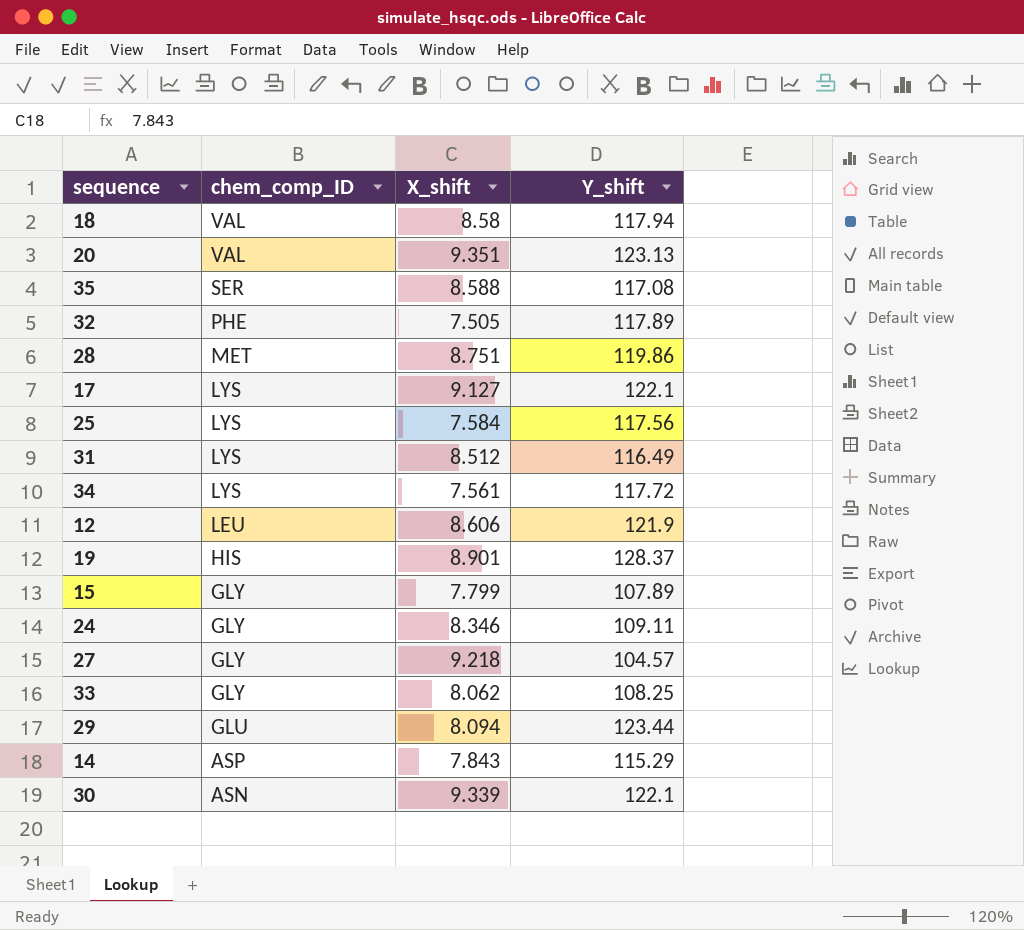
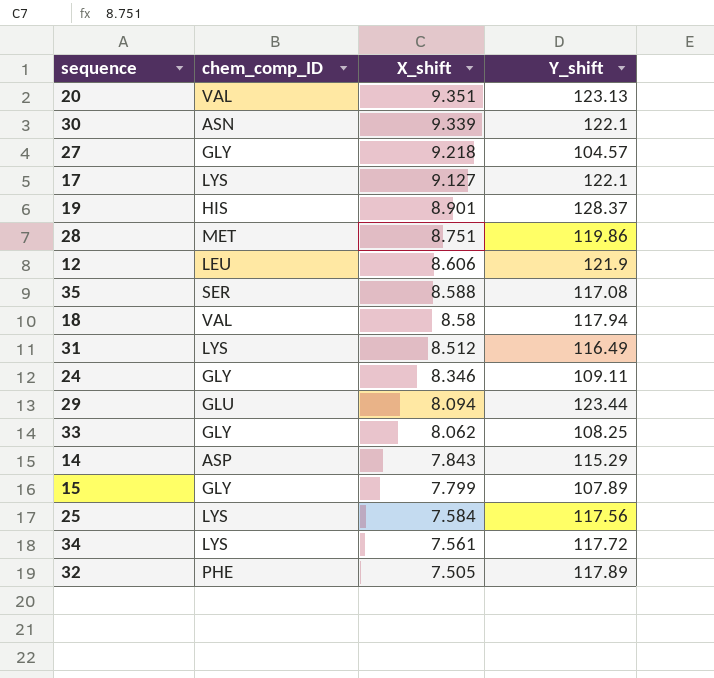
row order: chem_comp_ID descending -> X_shift descending

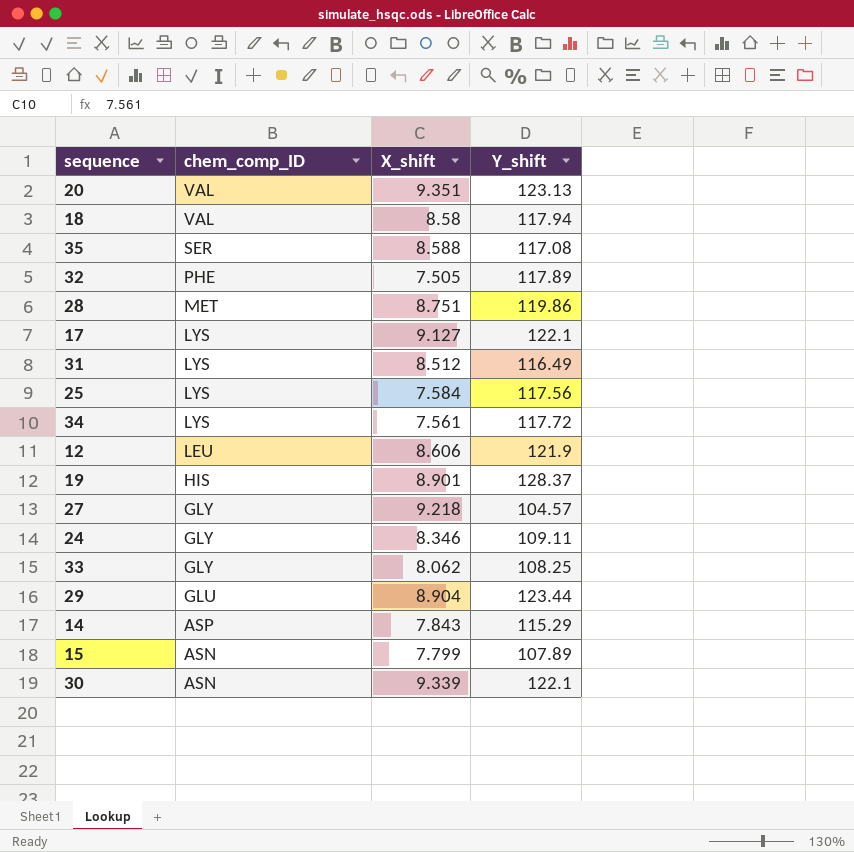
row order: X_shift descending -> chem_comp_ID descending
29 | X_shift: 8.094 -> 8.904
15 | chem_comp_ID: GLY -> ASN

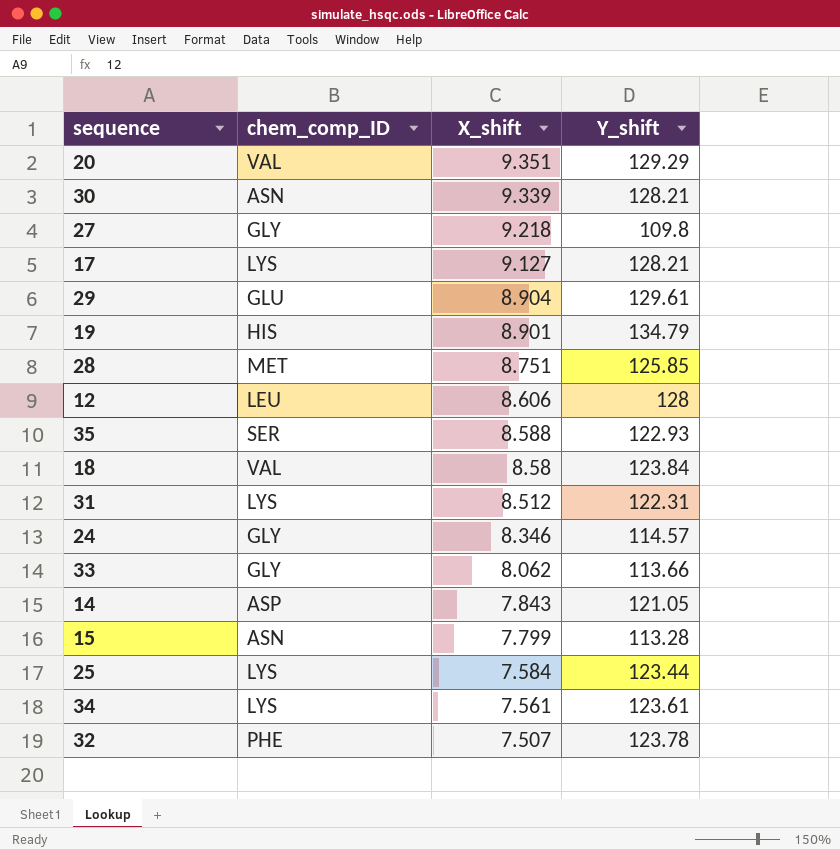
row order: chem_comp_ID descending -> X_shift descending
20 | Y_shift: 123.13 -> 129.29
30 | Y_shift: 122.1 -> 128.21
27 | Y_shift: 104.57 -> 109.8
17 | Y_shift: 122.1 -> 128.21
29 | Y_shift: 123.44 -> 129.61
19 | Y_shift: 128.37 -> 134.79
28 | Y_shift: 119.86 -> 125.85
12 | Y_shift: 121.9 -> 128
35 | Y_shift: 117.08 -> 122.93
18 | Y_shift: 117.94 -> 123.84
31 | Y_shift: 116.49 -> 122.31
24 | Y_shift: 109.11 -> 114.57
33 | Y_shift: 108.25 -> 113.66
14 | Y_shift: 115.29 -> 121.05
15 | Y_shift: 107.89 -> 113.28
25 | Y_shift: 117.56 -> 123.44
34 | Y_shift: 117.72 -> 123.61
32 | X_shift: 7.505 -> 7.507
32 | Y_shift: 117.89 -> 123.78

